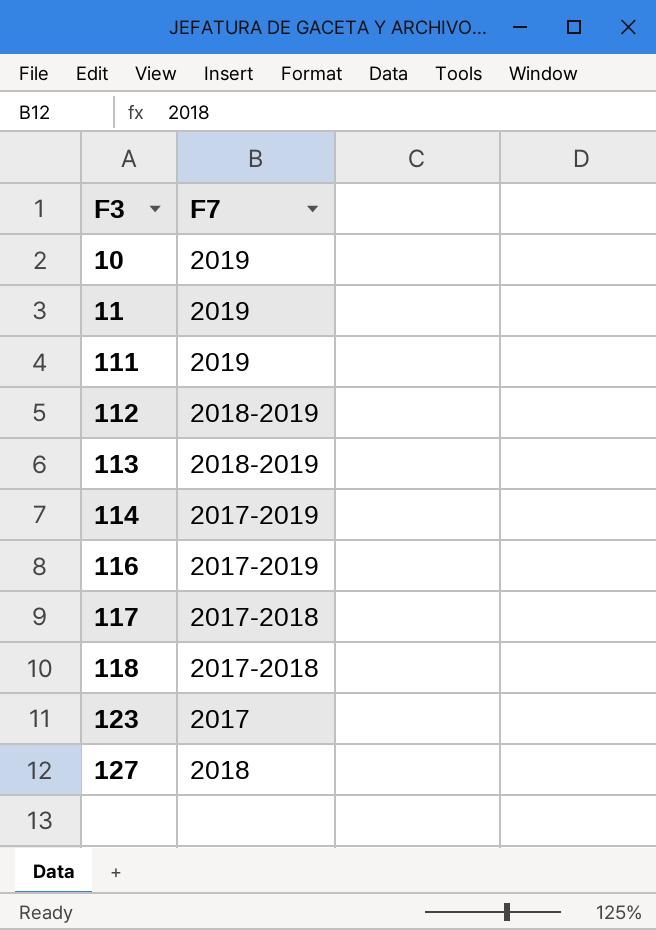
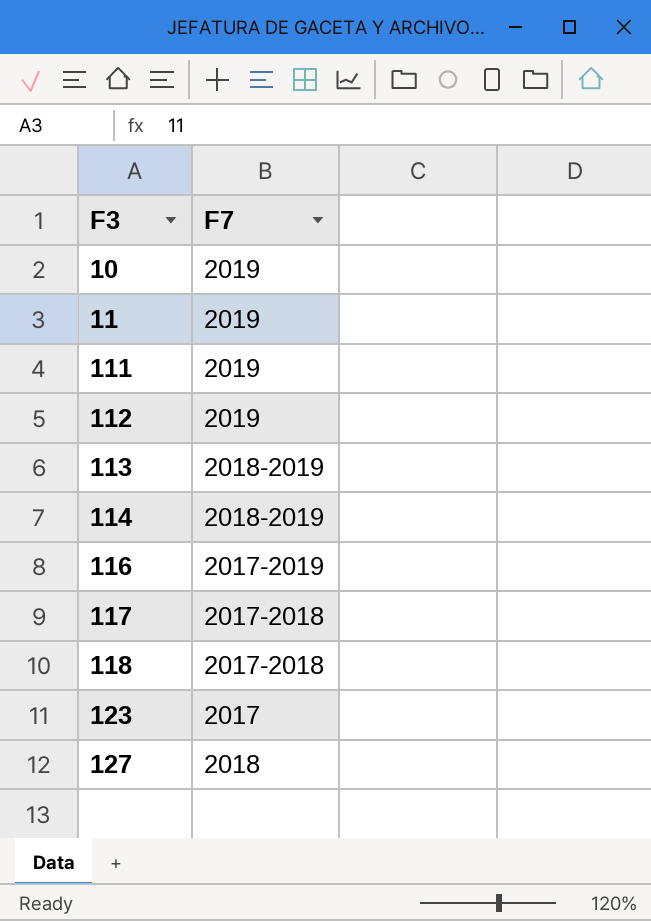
112 | F7: 2018-2019 -> 2019
114 | F7: 2017-2019 -> 2018-2019

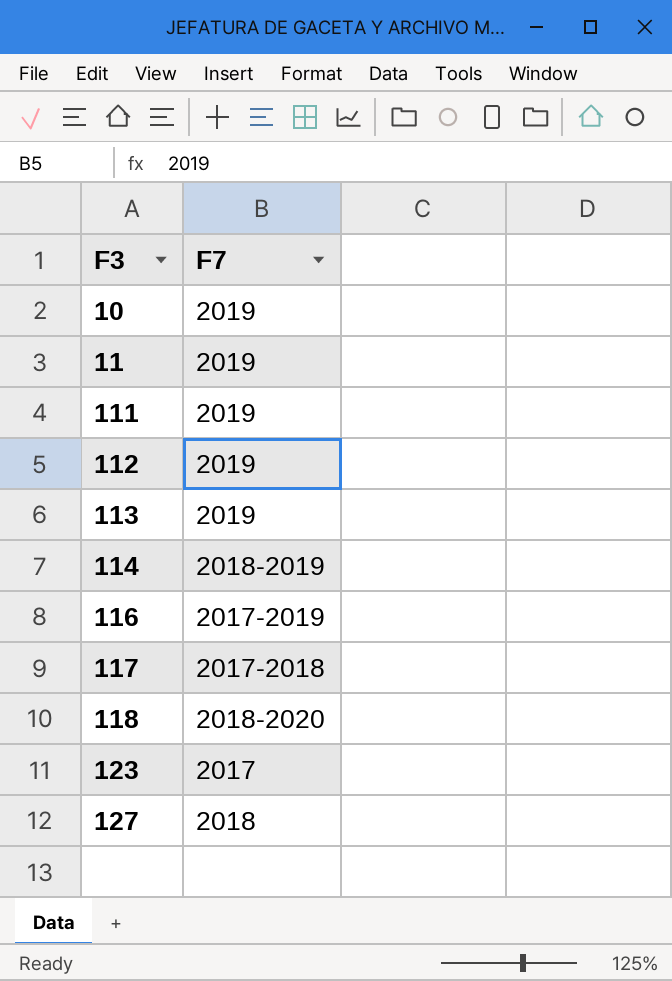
113 | F7: 2018-2019 -> 2019
118 | F7: 2017-2018 -> 2018-2020

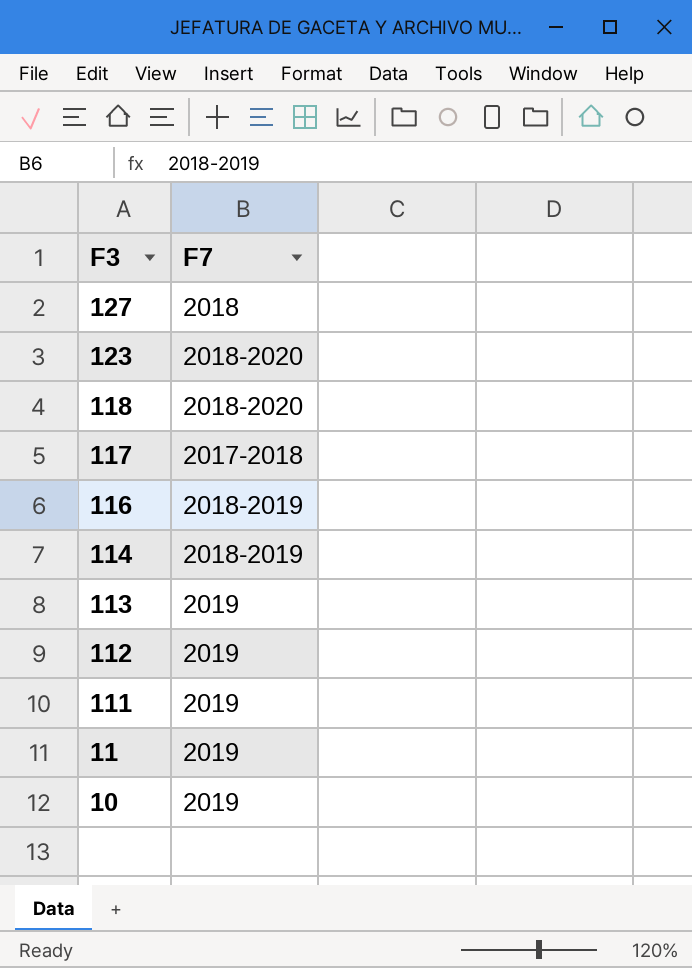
row order: F3 ascending -> F3 descending
123 | F7: 2017 -> 2018-2020
116 | F7: 2017-2019 -> 2018-2019

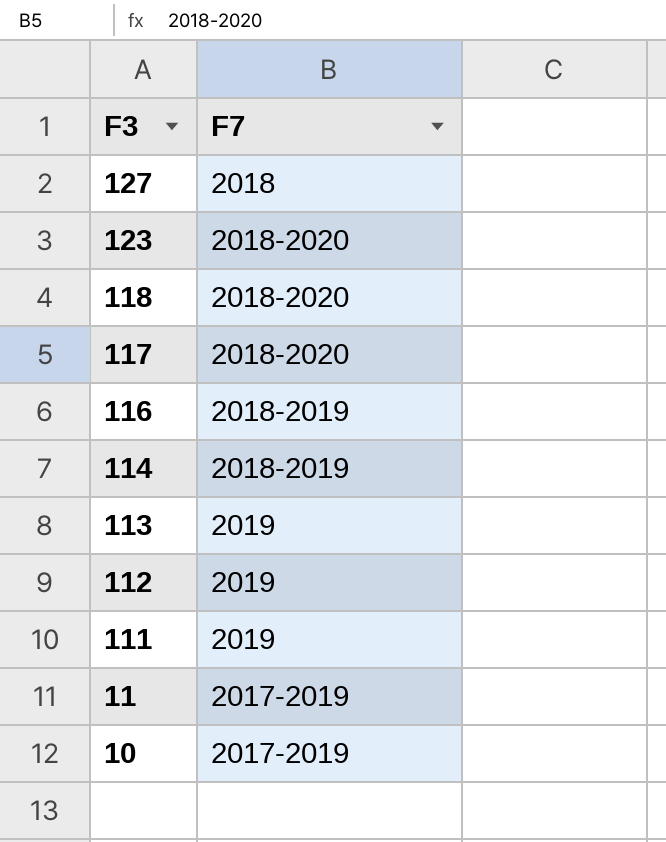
117 | F7: 2017-2018 -> 2018-2020
11 | F7: 2019 -> 2017-2019
10 | F7: 2019 -> 2017-2019

